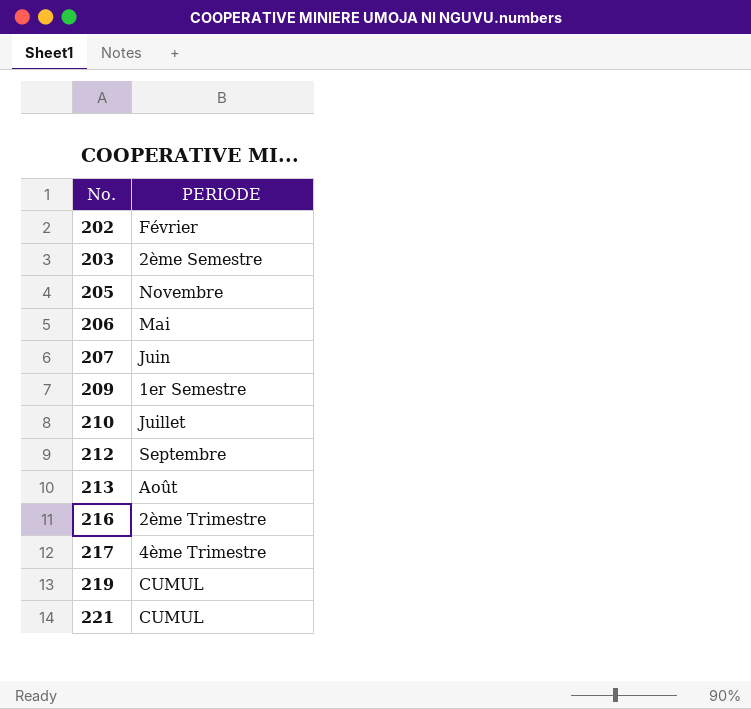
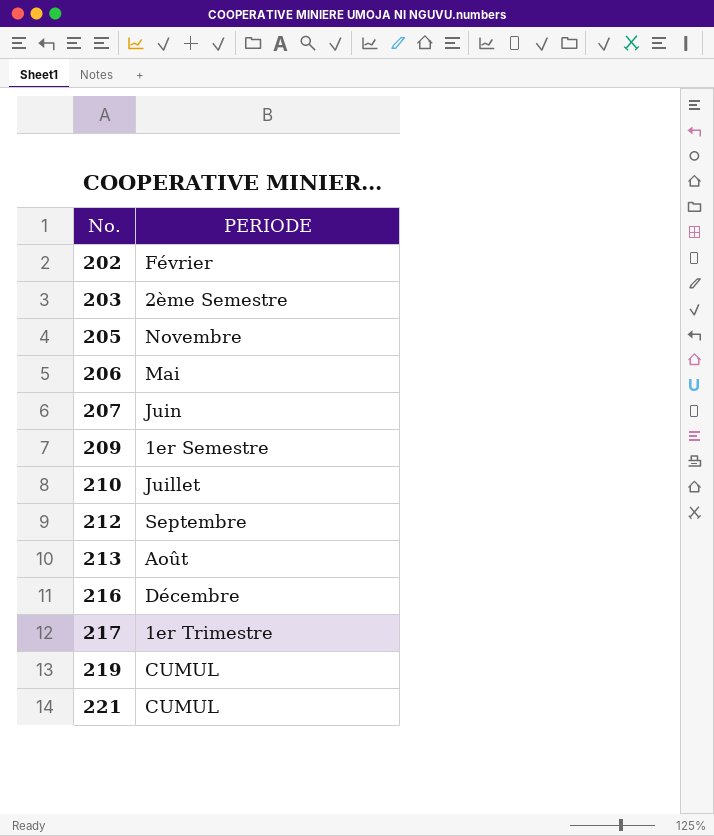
216 | PERIODE: 2ème Trimestre -> Décembre
217 | PERIODE: 4ème Trimestre -> 1er Trimestre

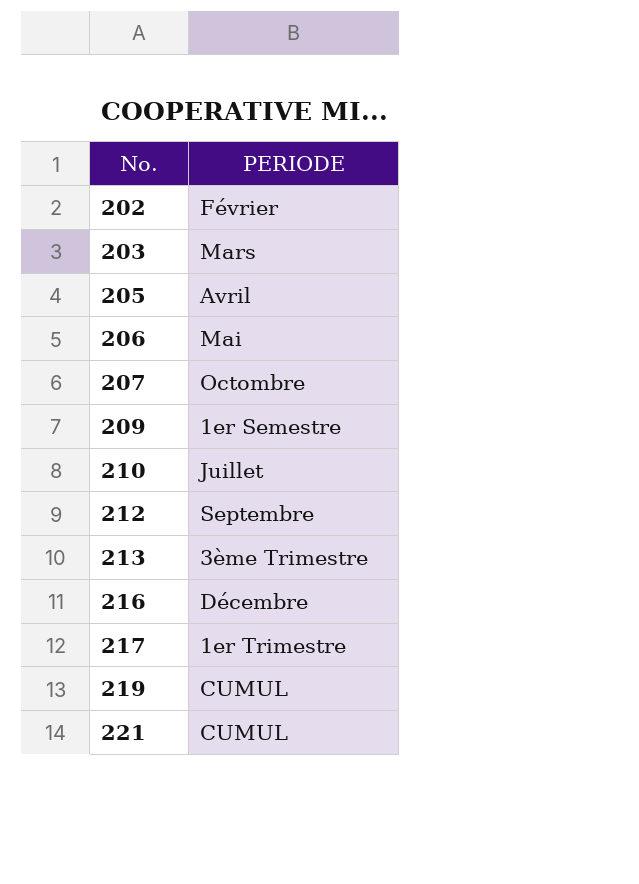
203 | PERIODE: 2ème Semestre -> Mars
205 | PERIODE: Novembre -> Avril
207 | PERIODE: Juin -> Octombre
213 | PERIODE: Août -> 3ème Trimestre

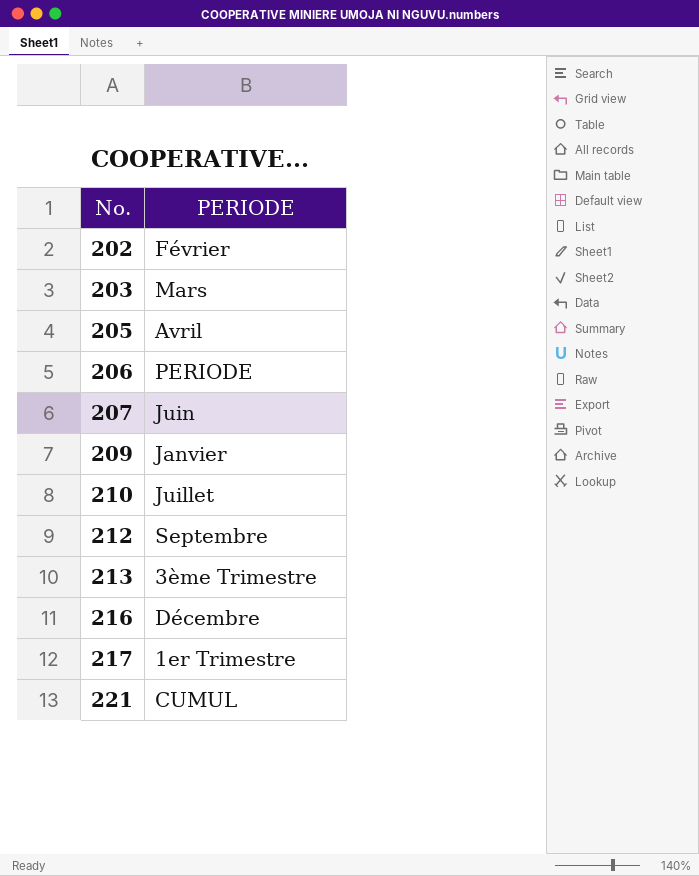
row 219: CUMUL -> none
206 | PERIODE: Mai -> PERIODE
207 | PERIODE: Octombre -> Juin
209 | PERIODE: 1er Semestre -> Janvier

